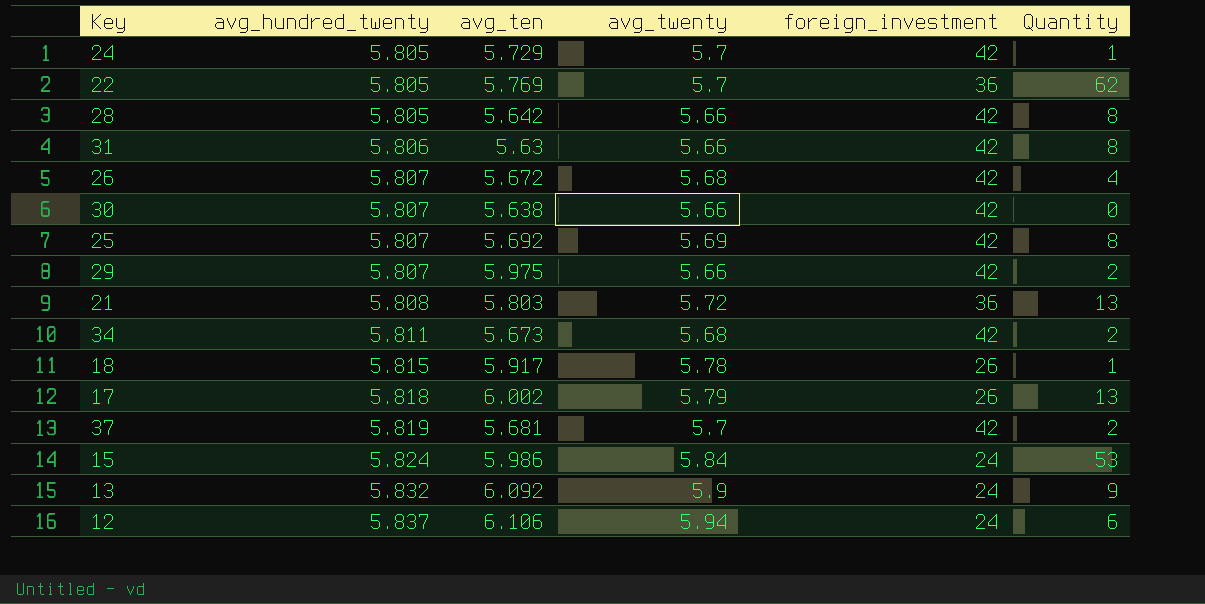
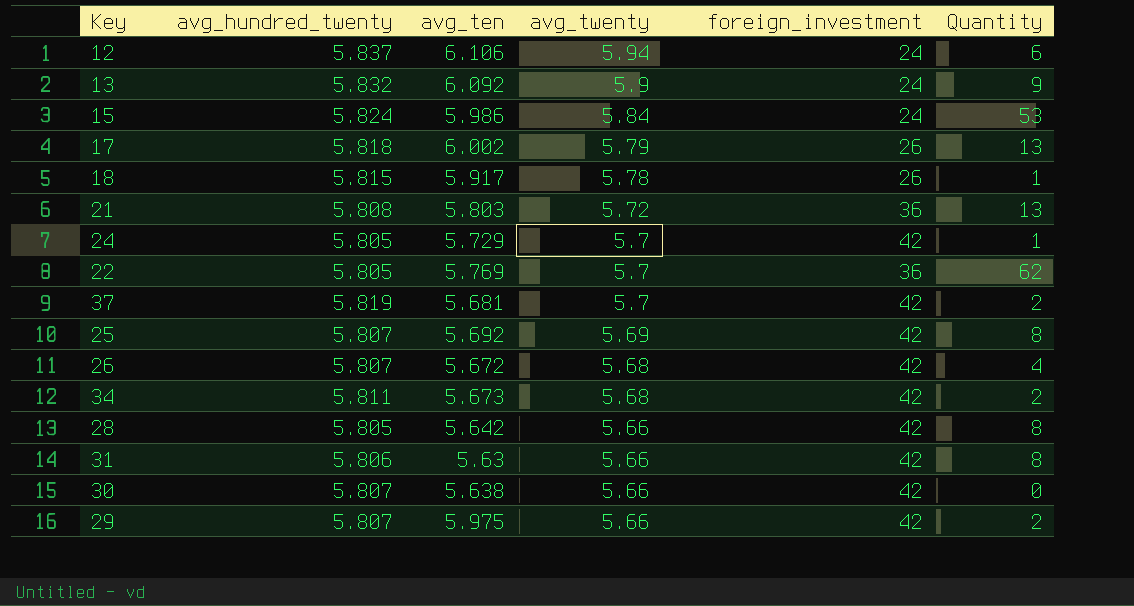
row order: avg_hundred_twenty ascending -> avg_twenty descending

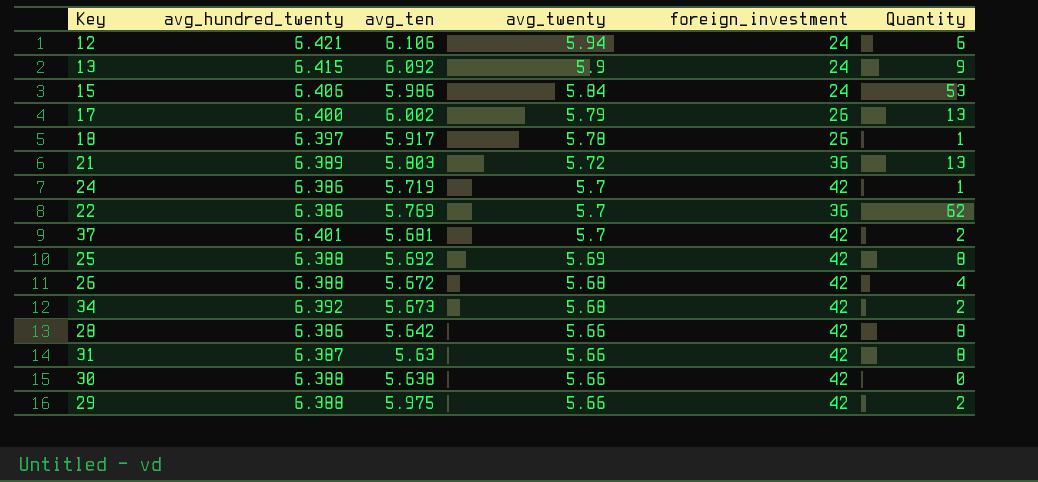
12 | avg_hundred_twenty: 5.837 -> 6.421
13 | avg_hundred_twenty: 5.832 -> 6.415
15 | avg_hundred_twenty: 5.824 -> 6.406
17 | avg_hundred_twenty: 5.818 -> 6.400
18 | avg_hundred_twenty: 5.815 -> 6.397
21 | avg_hundred_twenty: 5.808 -> 6.389
24 | avg_hundred_twenty: 5.805 -> 6.386
24 | avg_ten: 5.729 -> 5.719
22 | avg_hundred_twenty: 5.805 -> 6.386
37 | avg_hundred_twenty: 5.819 -> 6.401
25 | avg_hundred_twenty: 5.807 -> 6.388
26 | avg_hundred_twenty: 5.807 -> 6.388
34 | avg_hundred_twenty: 5.811 -> 6.392
28 | avg_hundred_twenty: 5.805 -> 6.386
31 | avg_hundred_twenty: 5.806 -> 6.387
30 | avg_hundred_twenty: 5.807 -> 6.388
29 | avg_hundred_twenty: 5.807 -> 6.388

